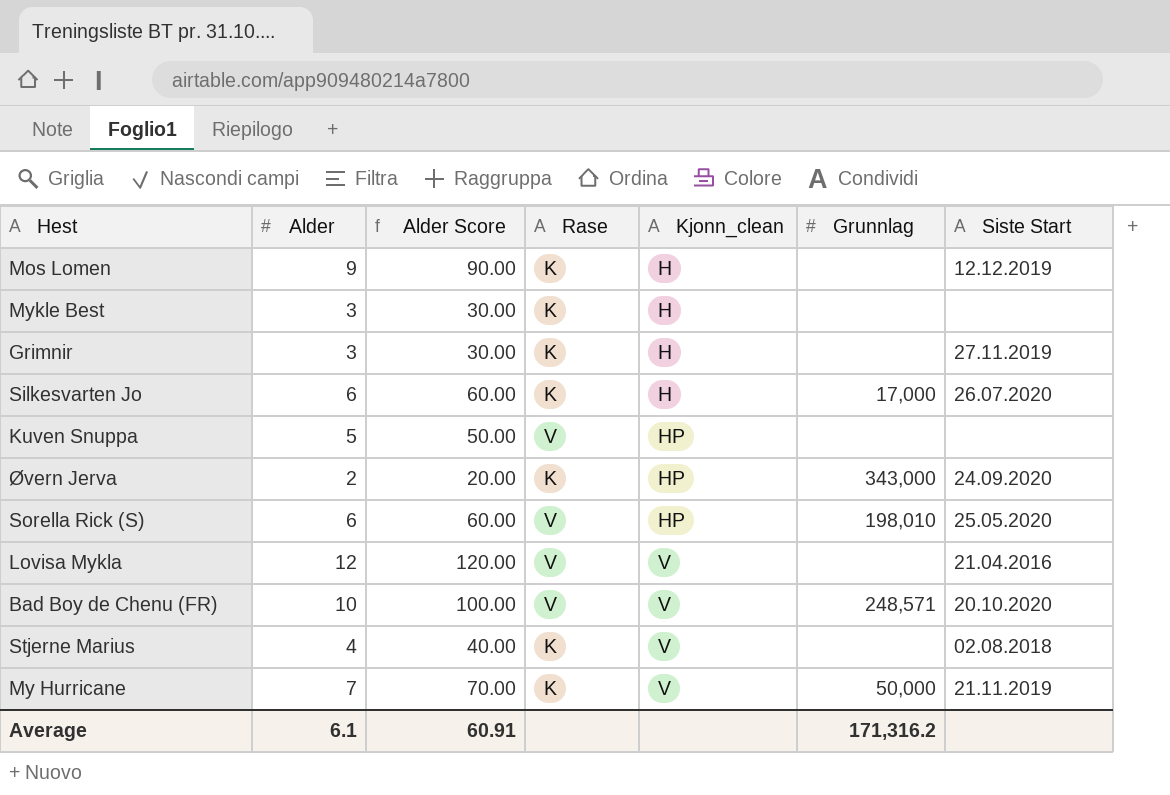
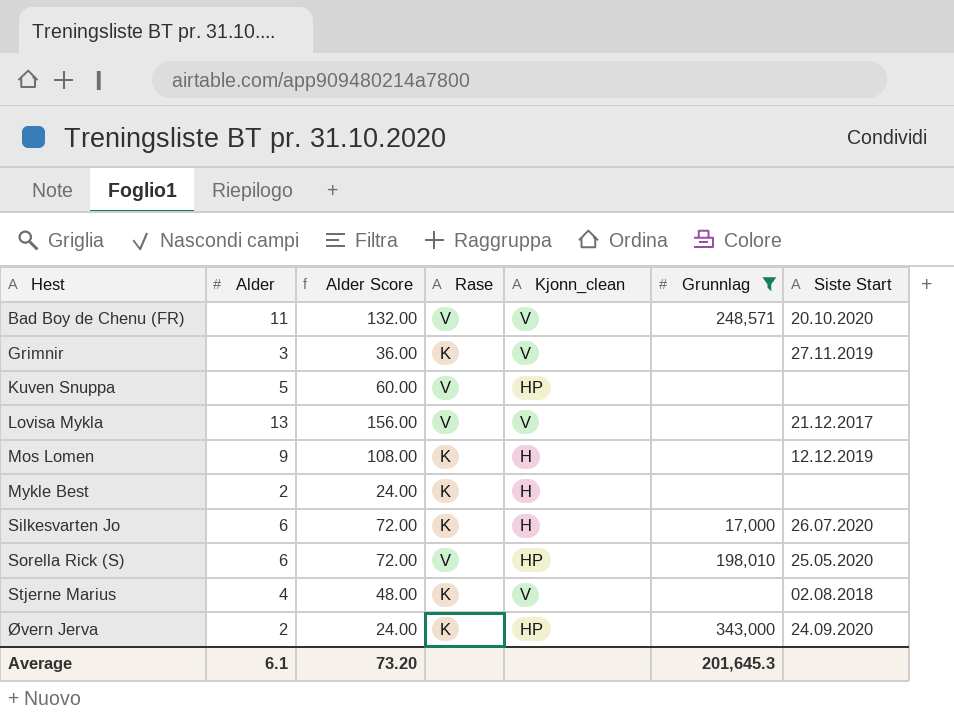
filter: none -> Grunnlag != 50,000
row order: Kjonn_clean ascending -> Hest ascending
column Alder Score | formula: [Alder] * 10 -> [Alder] * 12
Bad Boy de Chenu (FR) | Alder: 10 -> 11
Grimnir | Kjonn_clean: H -> V
Lovisa Mykla | Alder: 12 -> 13
Lovisa Mykla | Siste Start: 21.04.2016 -> 21.12.2017
Mykle Best | Alder: 3 -> 2
Average | Alder Score: 60.91 -> 73.20
Average | Grunnlag: 171,316.2 -> 201,645.3

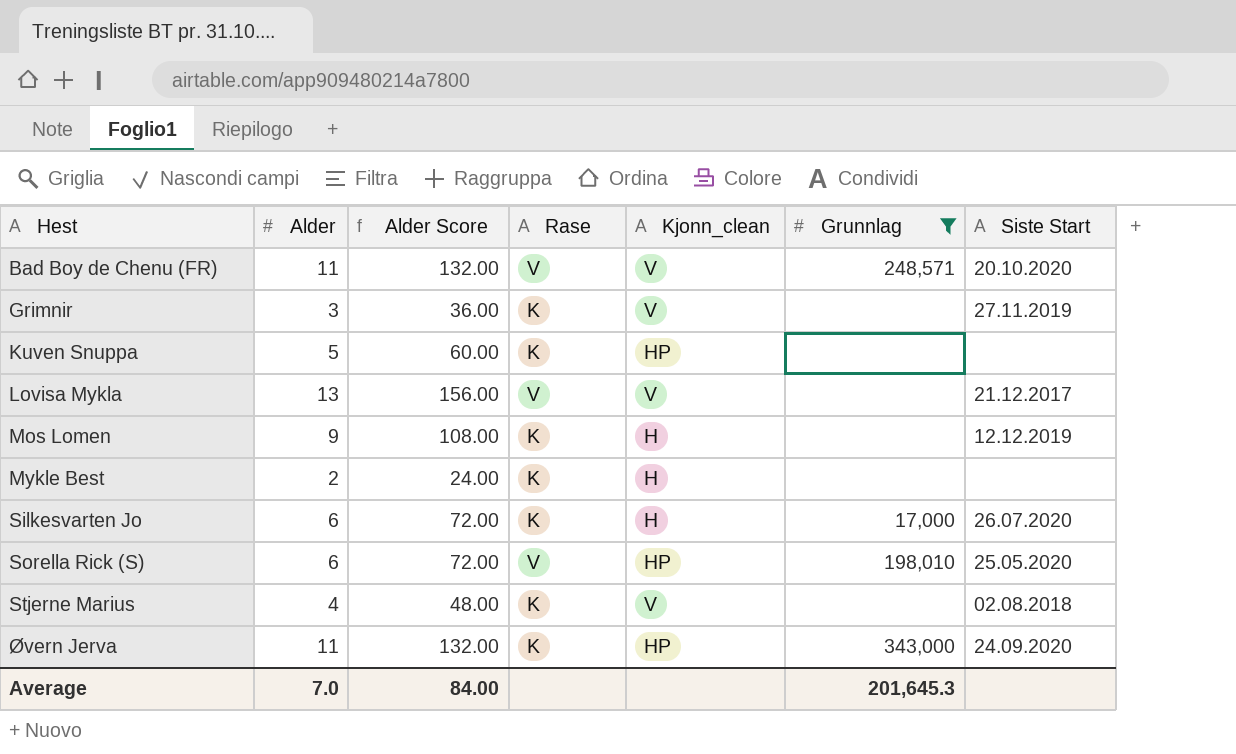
Kuven Snuppa | Rase: V -> K
Øvern Jerva | Alder: 2 -> 11
Øvern Jerva | Alder Score: 24.00 -> 132.00
Average | Alder: 6.1 -> 7.0
Average | Alder Score: 73.20 -> 84.00

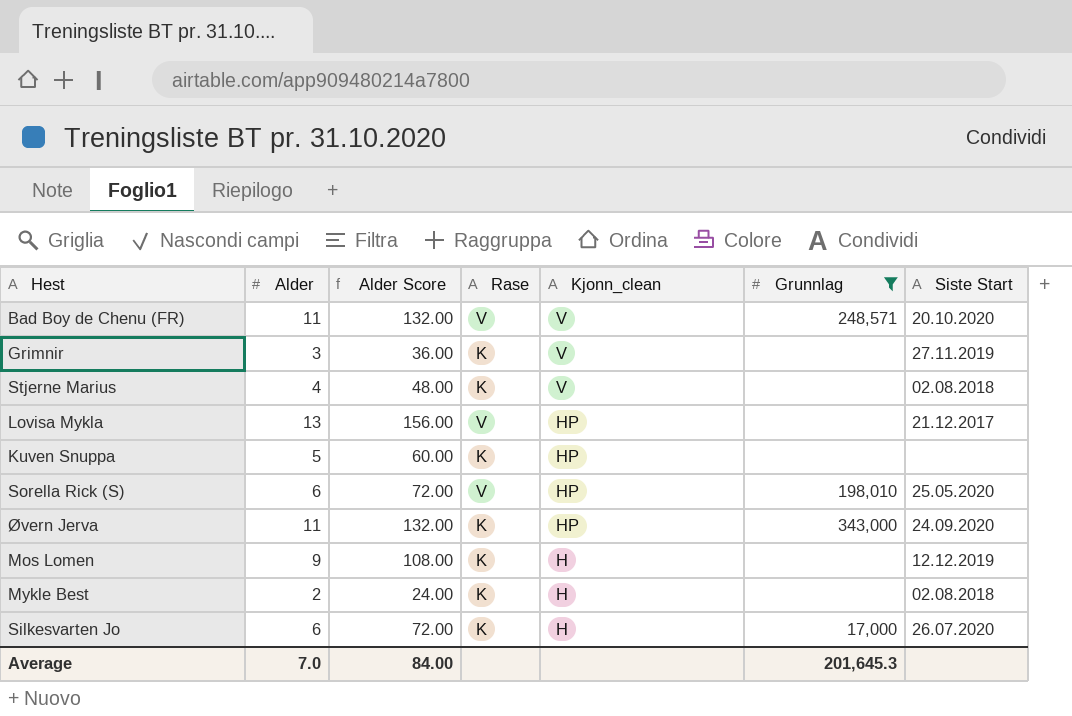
row order: Hest ascending -> Kjonn_clean descending
Lovisa Mykla | Kjonn_clean: V -> HP
Mykle Best | Siste Start: none -> 02.08.2018

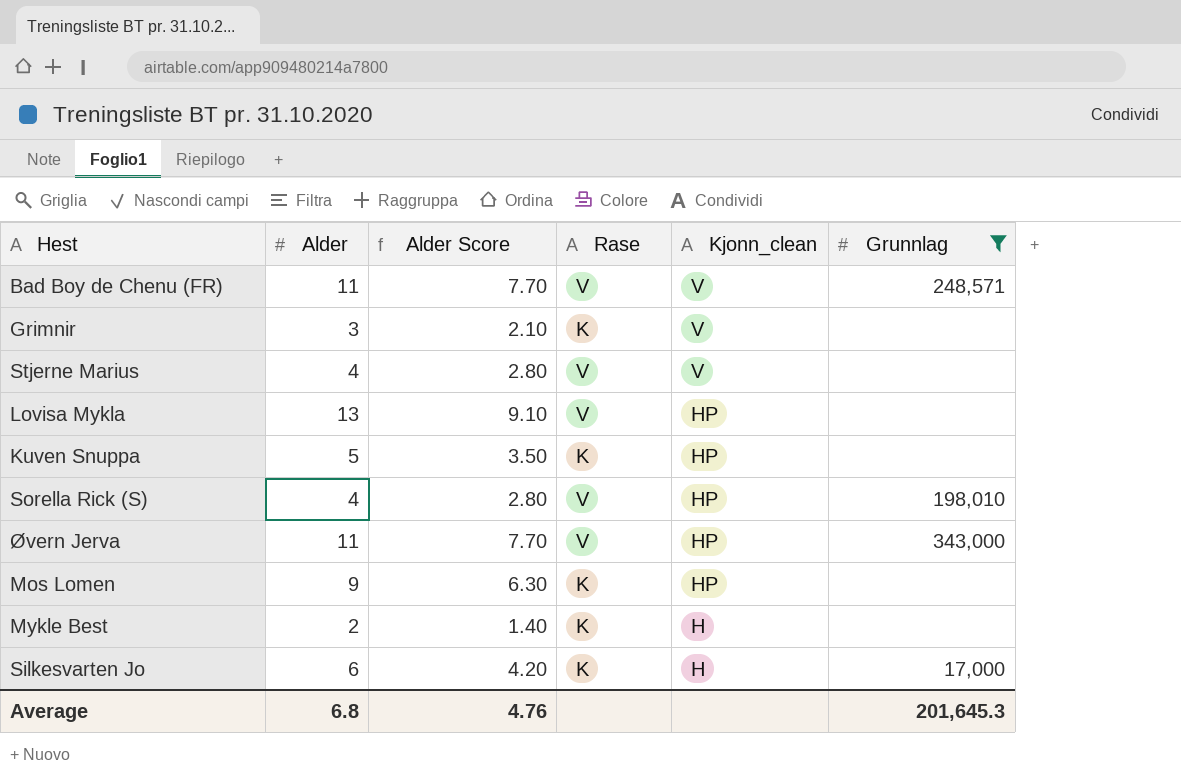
column Siste Start | position: 7 -> none
column Alder Score | formula: [Alder] * 12 -> [Alder] * 0.7
Stjerne Marius | Rase: K -> V
Sorella Rick (S) | Alder: 6 -> 4
Øvern Jerva | Rase: K -> V
Mos Lomen | Kjonn_clean: H -> HP
Average | Alder: 7.0 -> 6.8
Average | Alder Score: 84.00 -> 4.76

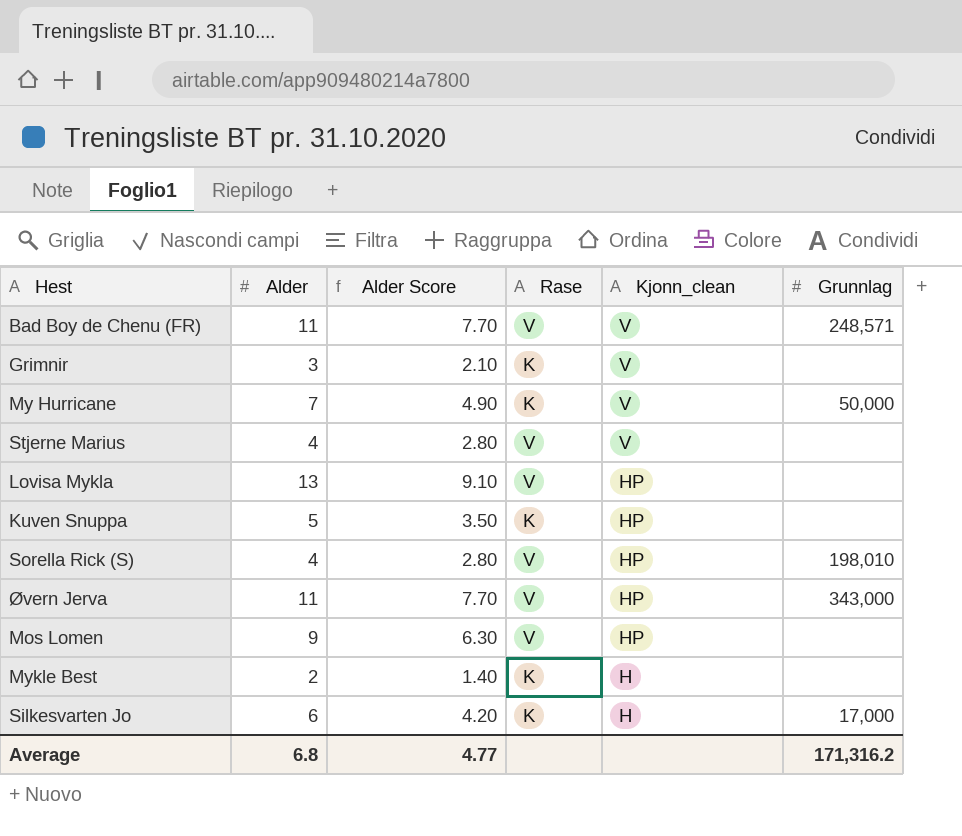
filter: Grunnlag != 50,000 -> none
Mos Lomen | Rase: K -> V
Average | Alder Score: 4.76 -> 4.77
Average | Grunnlag: 201,645.3 -> 171,316.2

